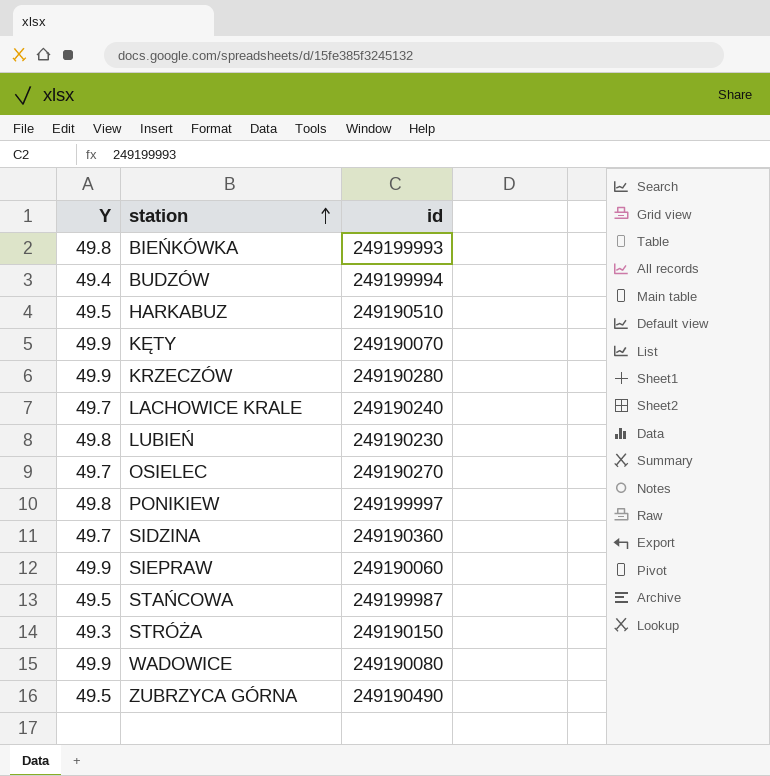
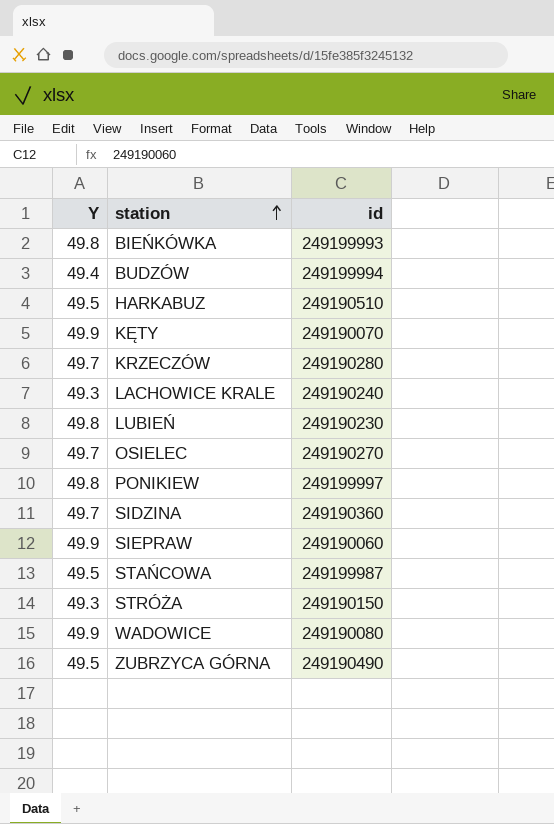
KRZECZÓW | Y: 49.9 -> 49.7
LACHOWICE KRALE | Y: 49.7 -> 49.3

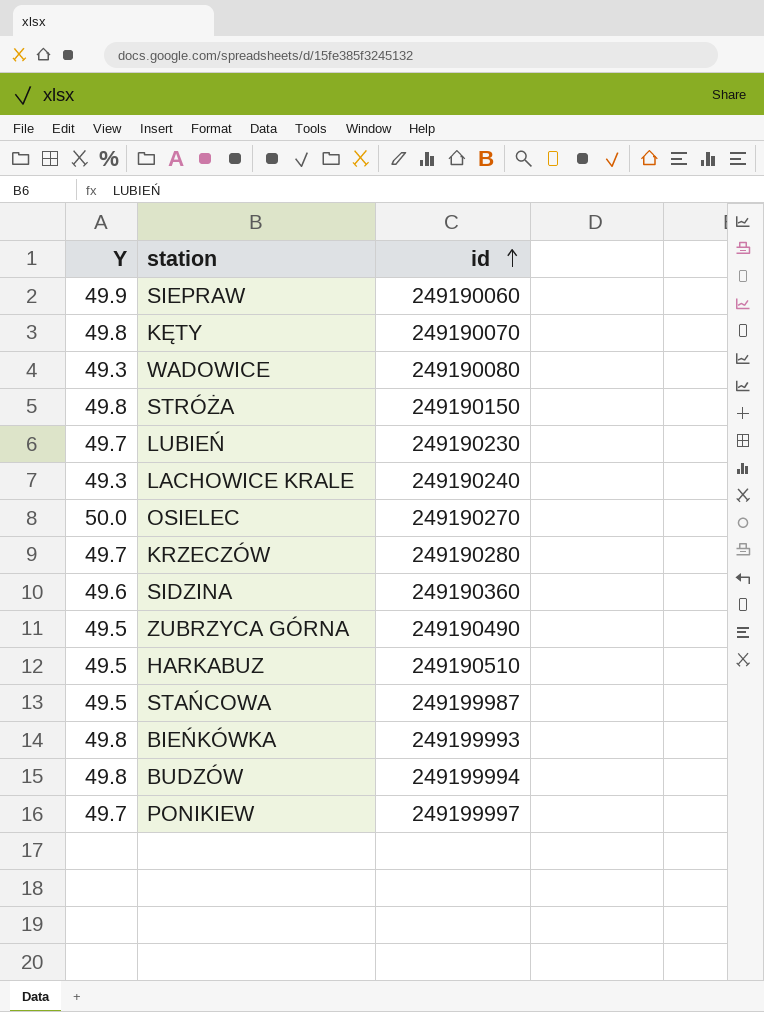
row order: station ascending -> id ascending
KĘTY | Y: 49.9 -> 49.8
WADOWICE | Y: 49.9 -> 49.3
STRÓŻA | Y: 49.3 -> 49.8
LUBIEŃ | Y: 49.8 -> 49.7
OSIELEC | Y: 49.7 -> 50.0
SIDZINA | Y: 49.7 -> 49.6
BUDZÓW | Y: 49.4 -> 49.8
PONIKIEW | Y: 49.8 -> 49.7

